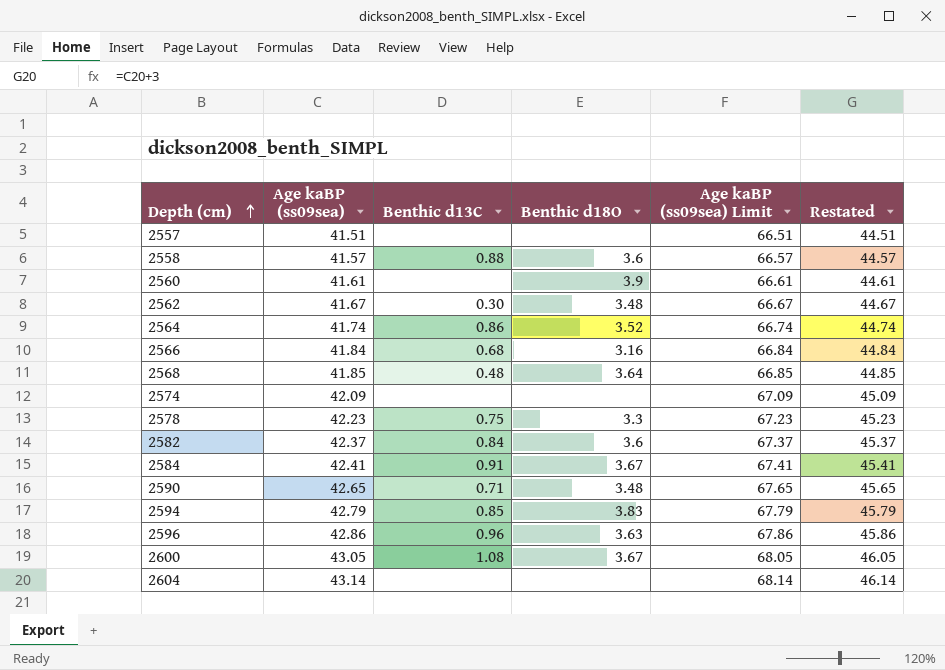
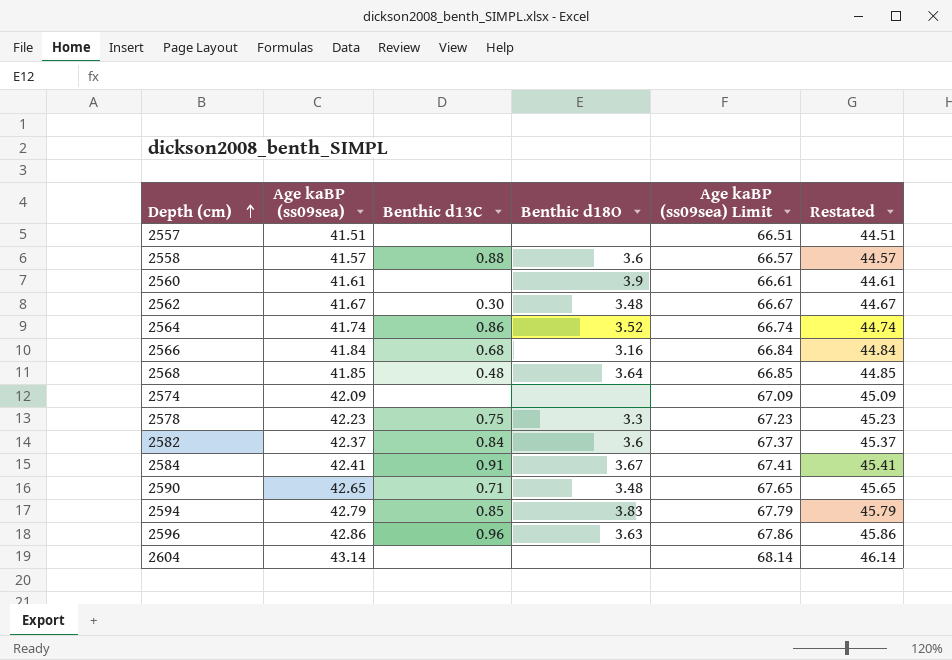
row 2600: 43.05 | 1.08 | 3.67 | 68.05 | 46.05 -> none

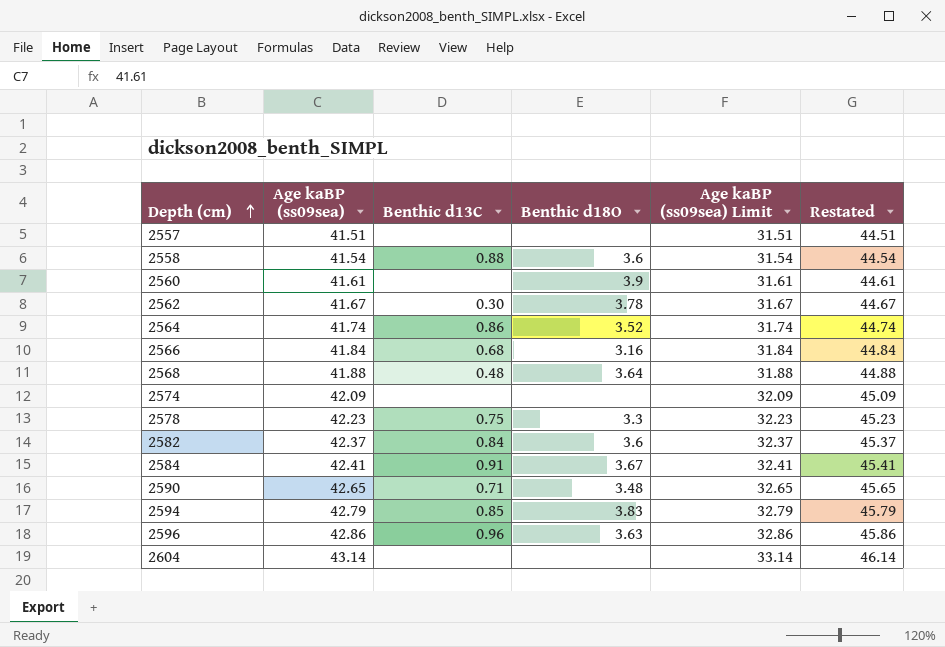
column Age kaBP (ss09sea) Limit | formula: [Age kaBP (ss09sea)] + 25 -> [Age kaBP (ss09sea)] - 10
2558 | Age kaBP (ss09sea): 41.57 -> 41.54
2558 | Restated: 44.57 -> 44.54
2562 | Benthic d18O: 3.48 -> 3.78
2568 | Age kaBP (ss09sea): 41.85 -> 41.88
2568 | Restated: 44.85 -> 44.88

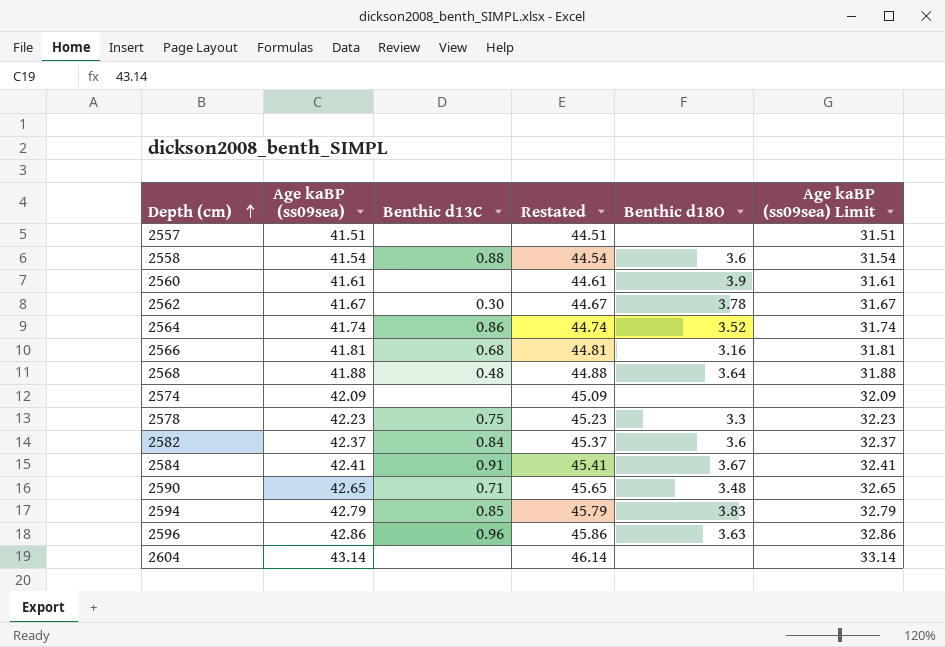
column Restated | position: 6 -> 4
2566 | Age kaBP (ss09sea): 41.84 -> 41.81
2566 | Restated: 44.84 -> 44.81
2566 | Age kaBP (ss09sea) Limit: 31.84 -> 31.81

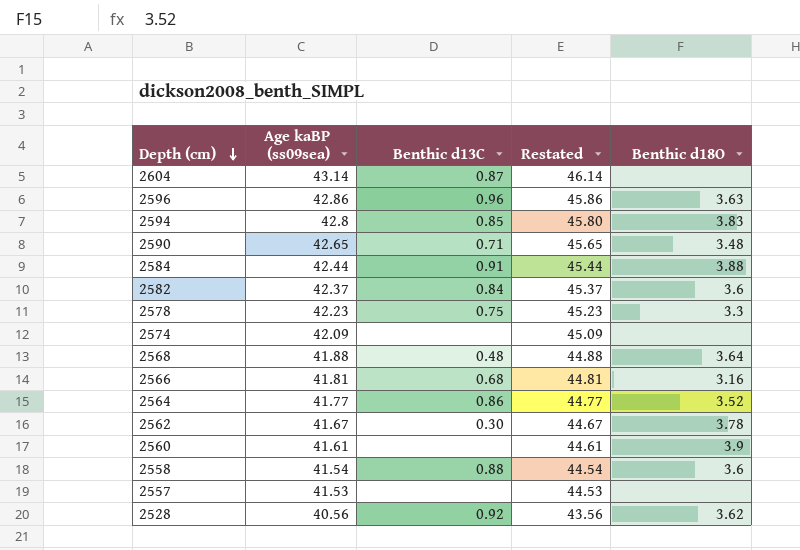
row order: Depth (cm) ascending -> Depth (cm) descending
column Age kaBP (ss09sea) Limit | formula: [Age kaBP (ss09sea)] - 10 -> none
2604 | Benthic d13C: none -> 0.87
2594 | Age kaBP (ss09sea): 42.79 -> 42.8
2594 | Restated: 45.79 -> 45.80
2584 | Age kaBP (ss09sea): 42.41 -> 42.44
2584 | Restated: 45.41 -> 45.44
2584 | Benthic d18O: 3.67 -> 3.88
2564 | Age kaBP (ss09sea): 41.74 -> 41.77
2564 | Restated: 44.74 -> 44.77
2557 | Age kaBP (ss09sea): 41.51 -> 41.53
2557 | Restated: 44.51 -> 44.53
row 2528: none -> 40.56 | 0.92 | 43.56 | 3.62

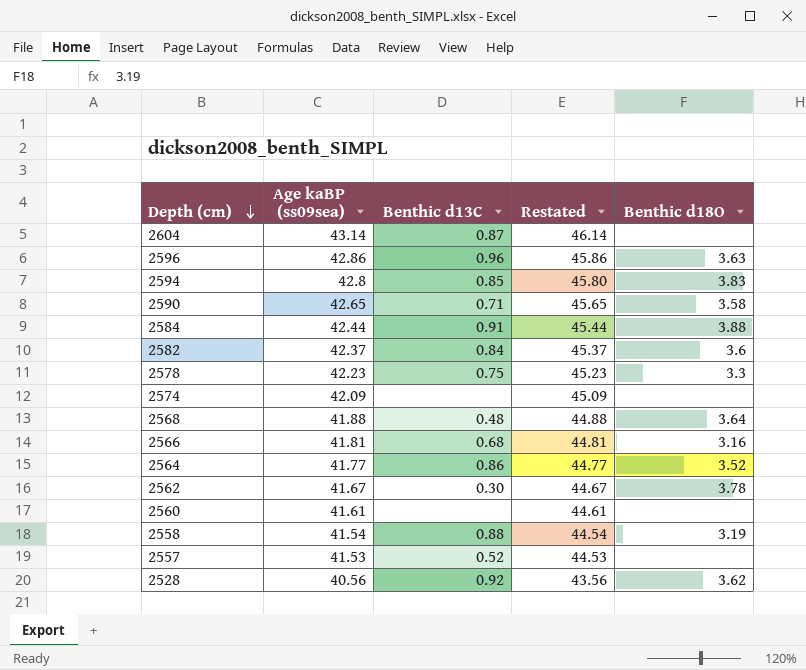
2590 | Benthic d18O: 3.48 -> 3.58
2560 | Benthic d18O: 3.9 -> none
2558 | Benthic d18O: 3.6 -> 3.19
2557 | Benthic d13C: none -> 0.52

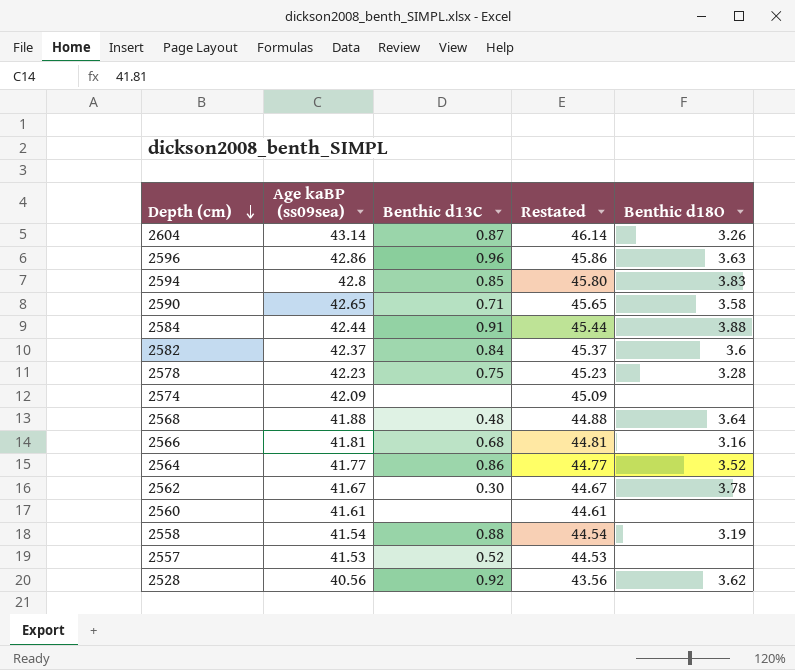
2604 | Benthic d18O: none -> 3.26
2578 | Benthic d18O: 3.3 -> 3.28

